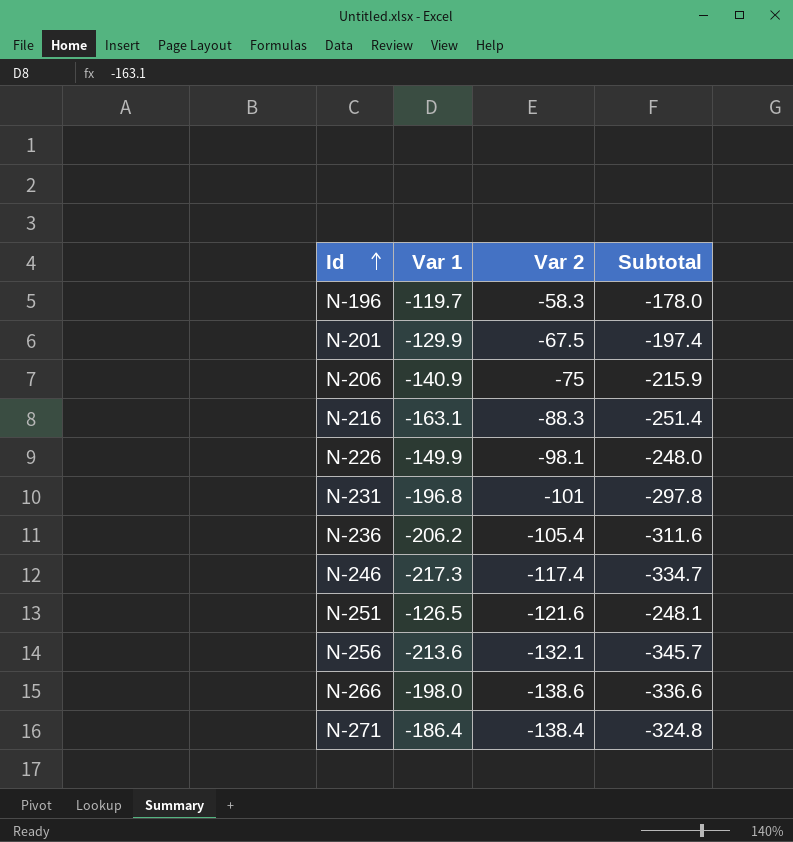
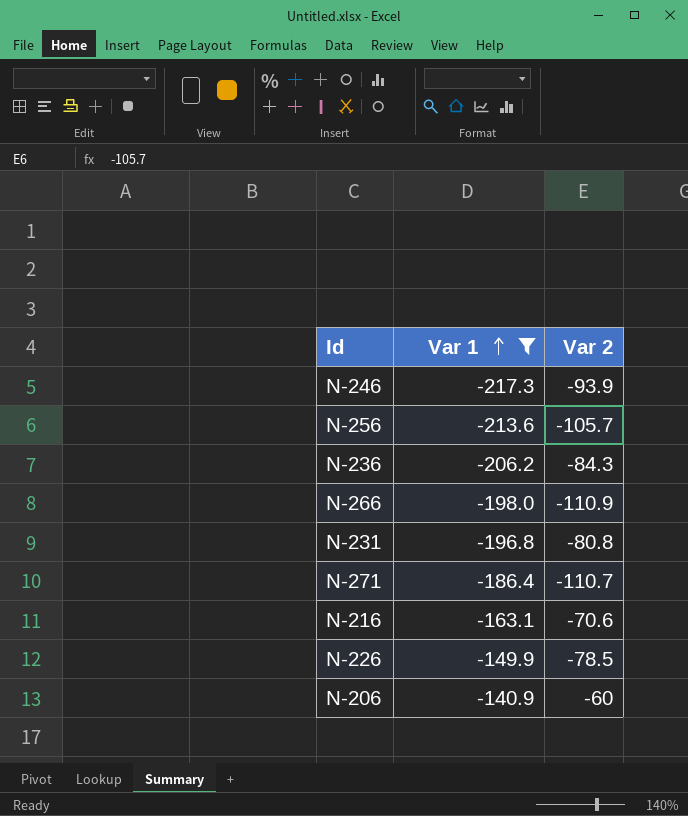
filter: none -> Var 1 <= -140.9
row order: Id ascending -> Var 1 ascending
column Subtotal | formula: [Var 1] + [Var 2] -> none
N-246 | Var 2: -117.4 -> -93.9
N-256 | Var 2: -132.1 -> -105.7
N-236 | Var 2: -105.4 -> -84.3
N-266 | Var 2: -138.6 -> -110.9
N-231 | Var 2: -101 -> -80.8
N-271 | Var 2: -138.4 -> -110.7
N-216 | Var 2: -88.3 -> -70.6
N-226 | Var 2: -98.1 -> -78.5
N-206 | Var 2: -75 -> -60

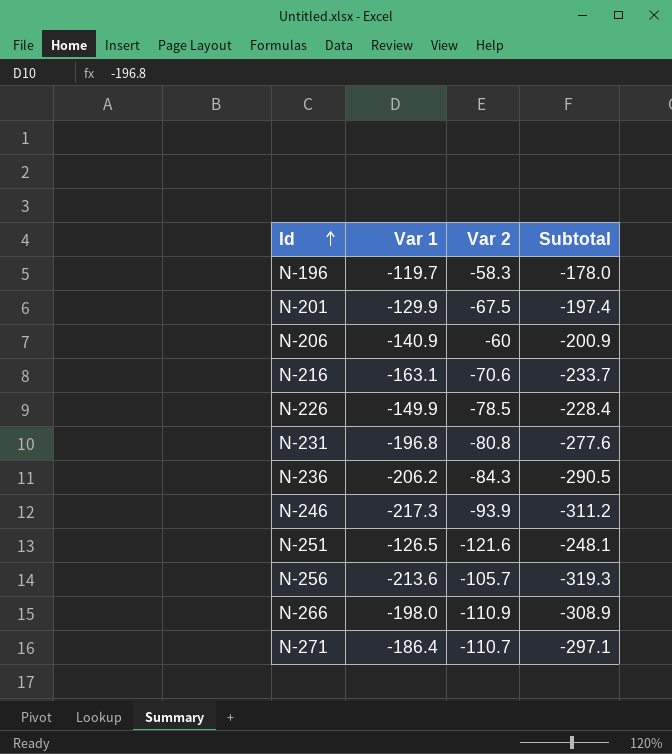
filter: Var 1 <= -140.9 -> none
row order: Var 1 ascending -> Id ascending
column Subtotal | formula: none -> [Var 1] + [Var 2]

